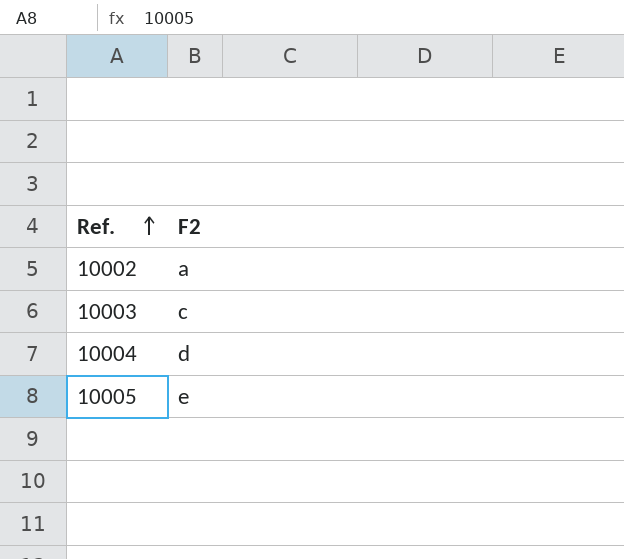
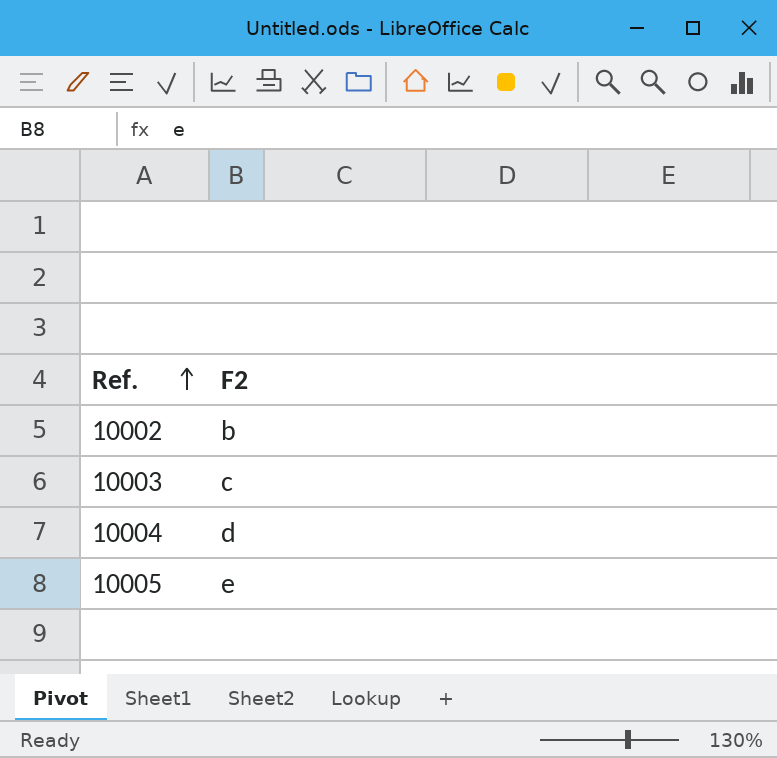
10002 | F2: a -> b

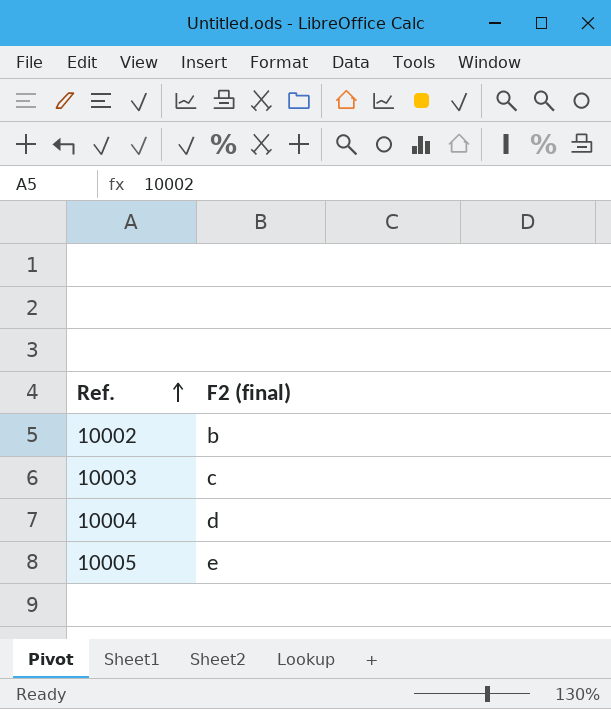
column name: F2 -> F2 (final)

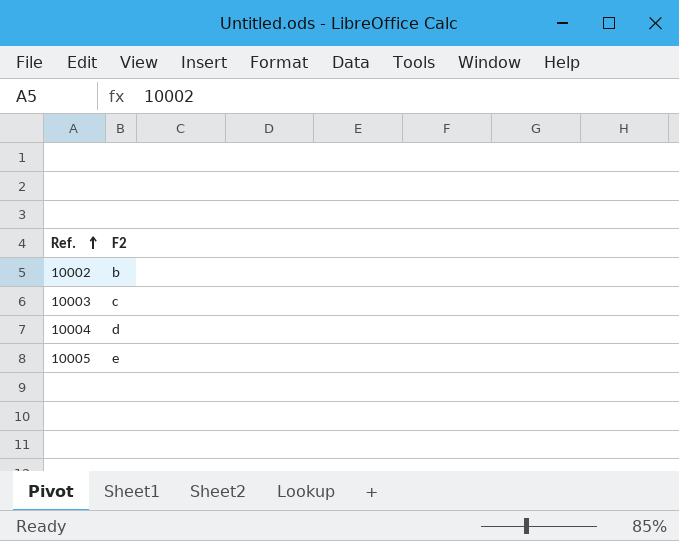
column name: F2 (final) -> F2

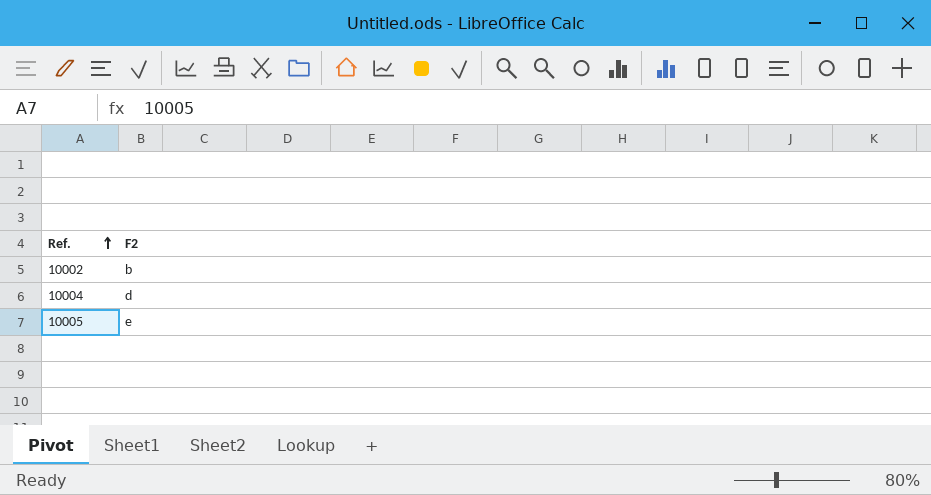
row 10003: c -> none

